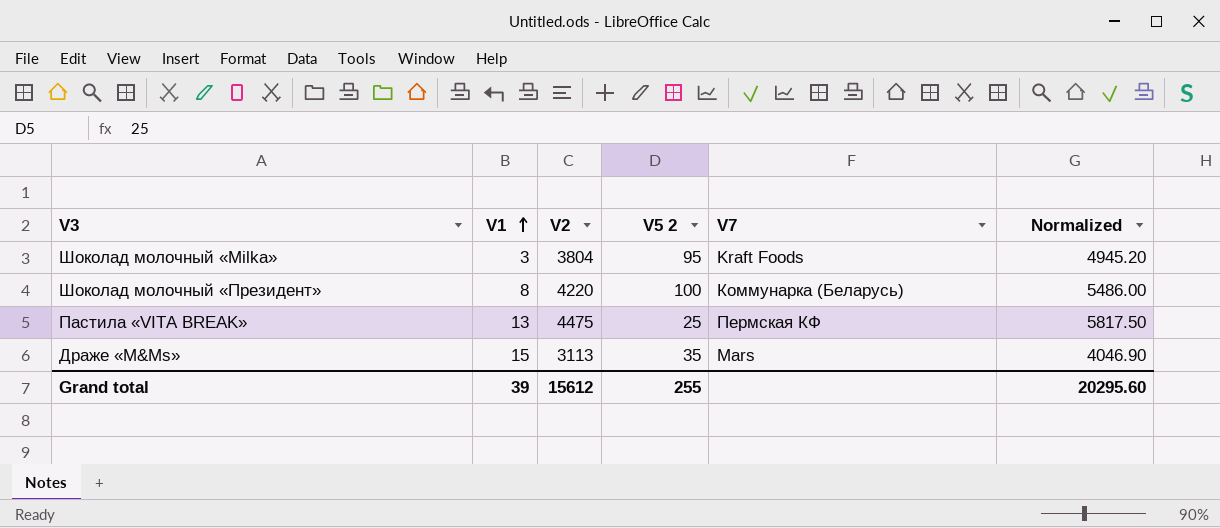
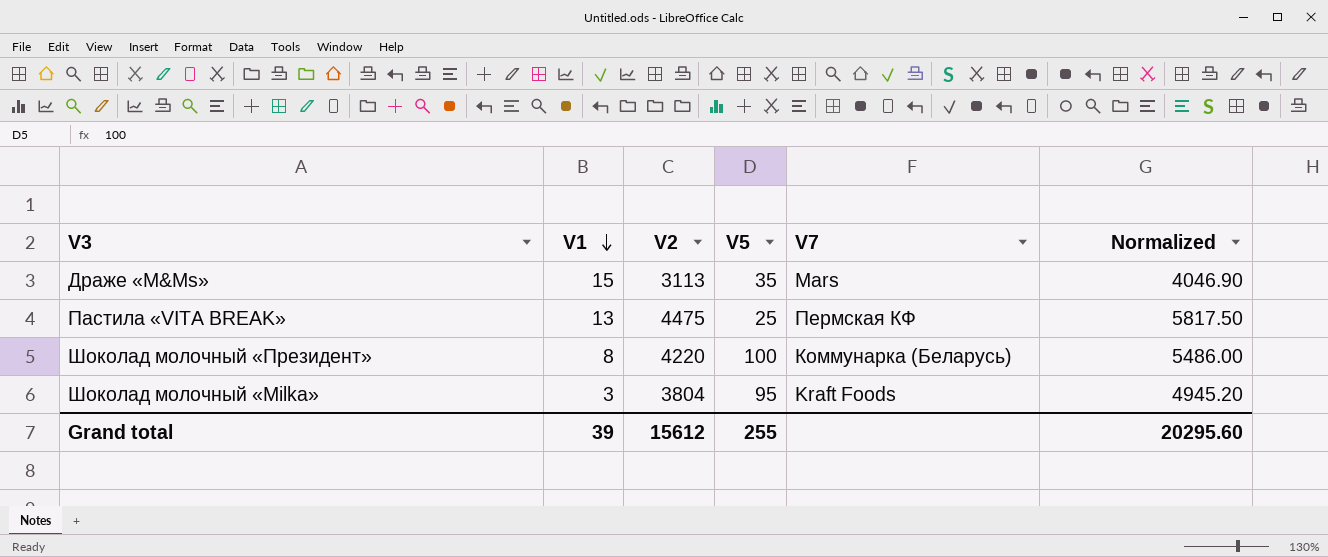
row order: V1 ascending -> V1 descending
column name: V5 2 -> V5

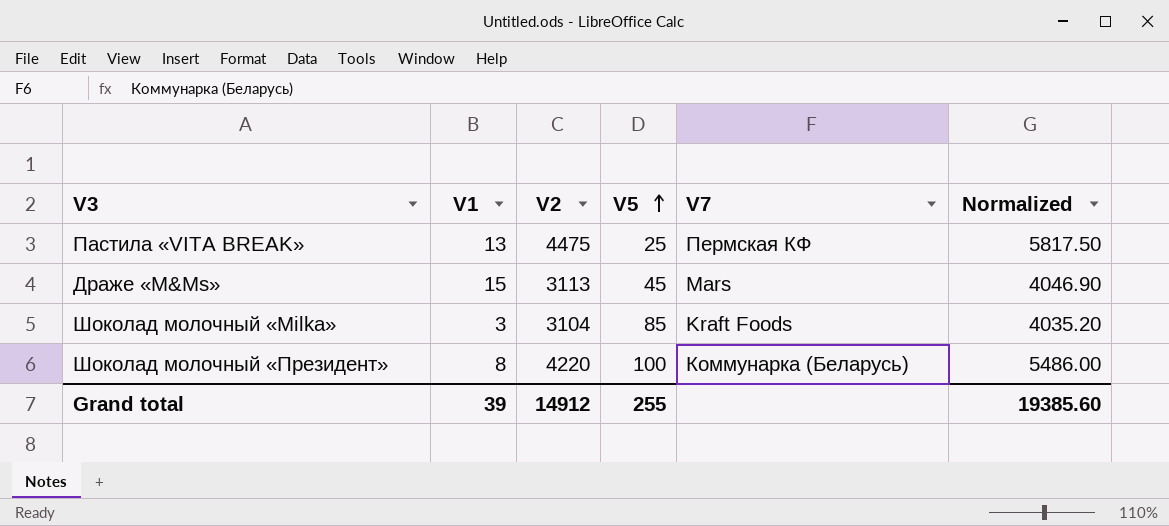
row order: V1 descending -> V5 ascending
Драже «M&Ms» | V5: 35 -> 45
Шоколад молочный «Milka» | V2: 3804 -> 3104
Шоколад молочный «Milka» | V5: 95 -> 85
Шоколад молочный «Milka» | Normalized: 4945.20 -> 4035.20
Grand total | V2: 15612 -> 14912
Grand total | Normalized: 20295.60 -> 19385.60

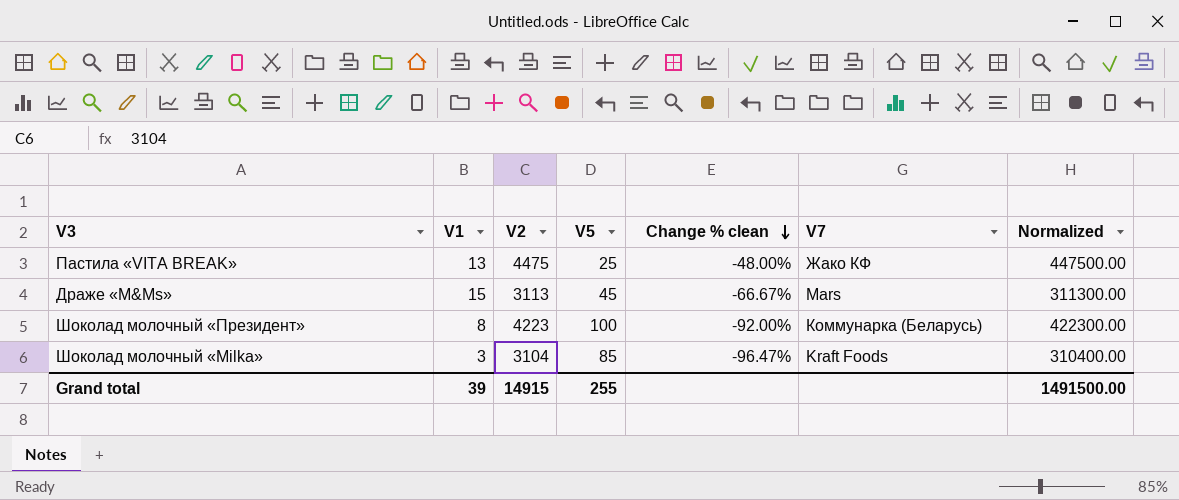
row order: V5 ascending -> Change % clean descending
column Change % clean | formula: none -> ([V1] - [V5]) / [V5]
column Normalized | formula: [V2] * 1.3 -> [V2] * 100
Пастила «VITA BREAK» | V7: Пермская КФ -> Жако КФ
Шоколад молочный «Президент» | V2: 4220 -> 4223
Grand total | V2: 14912 -> 14915
Grand total | Normalized: 19385.60 -> 1491500.00

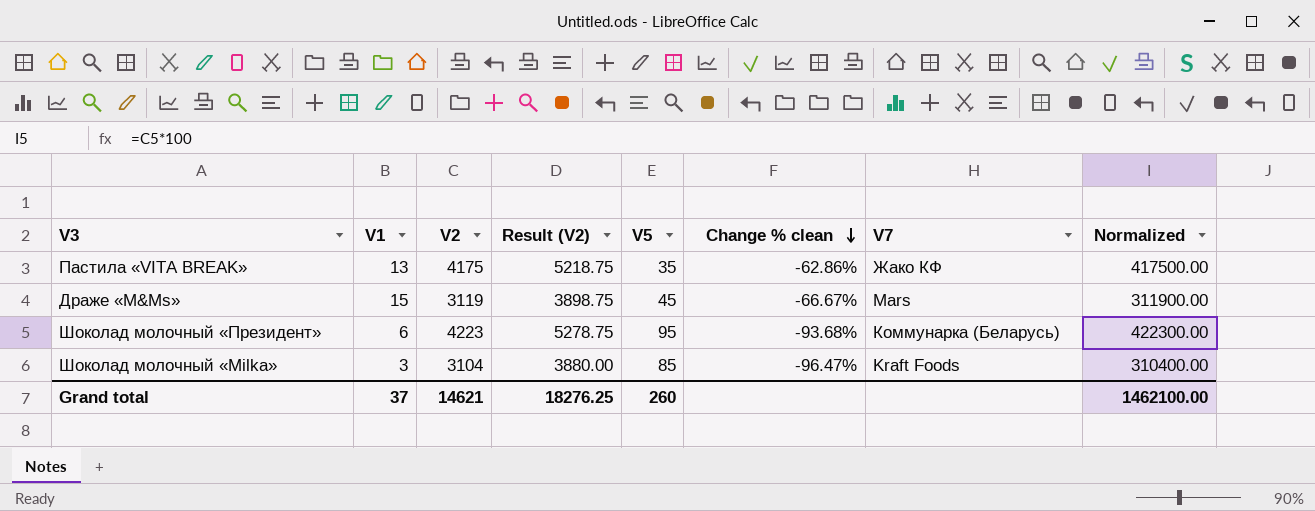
column Result (V2) | formula: none -> [V2] * 1.25
Пастила «VITA BREAK» | V2: 4475 -> 4175
Пастила «VITA BREAK» | V5: 25 -> 35
Пастила «VITA BREAK» | Change % clean: -48.00% -> -62.86%
Пастила «VITA BREAK» | Normalized: 447500.00 -> 417500.00
Драже «M&Ms» | V2: 3113 -> 3119
Драже «M&Ms» | Normalized: 311300.00 -> 311900.00
Шоколад молочный «Президент» | V1: 8 -> 6
Шоколад молочный «Президент» | V5: 100 -> 95
Шоколад молочный «Президент» | Change % clean: -92.00% -> -93.68%
Grand total | V1: 39 -> 37
Grand total | V2: 14915 -> 14621
Grand total | V5: 255 -> 260
Grand total | Normalized: 1491500.00 -> 1462100.00

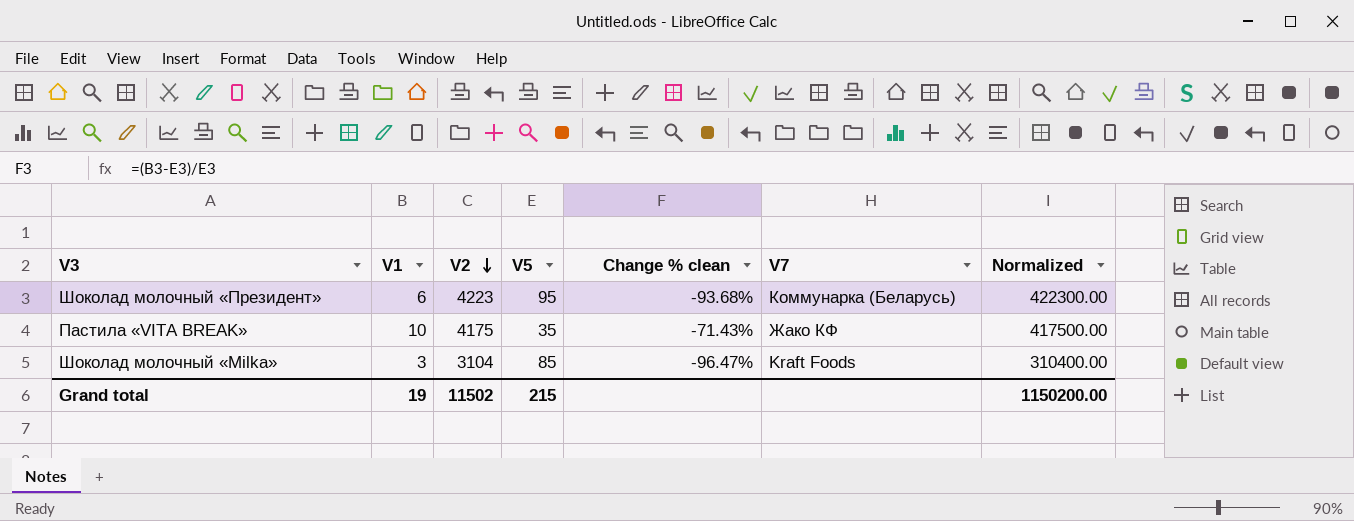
row order: Change % clean descending -> V2 descending
column Result (V2) | formula: [V2] * 1.25 -> none
row Драже «M&Ms»: 15 | 3119 | 3898.75 | 45 | -66.67% | Mars | 311900.00 -> none
Пастила «VITA BREAK» | V1: 13 -> 10
Пастила «VITA BREAK» | Change % clean: -62.86% -> -71.43%
Grand total | V1: 37 -> 19
Grand total | V2: 14621 -> 11502
Grand total | V5: 260 -> 215
Grand total | Normalized: 1462100.00 -> 1150200.00

